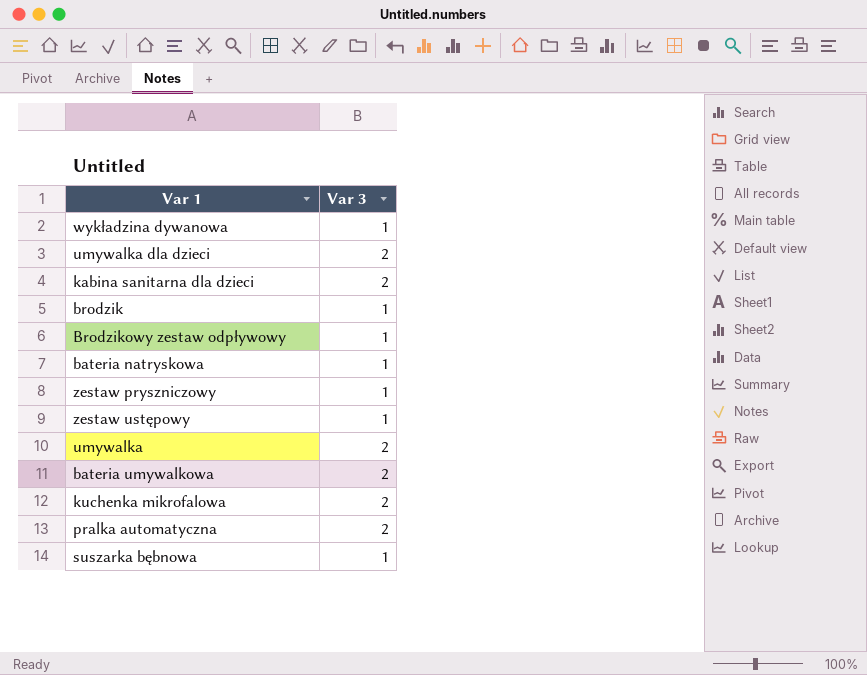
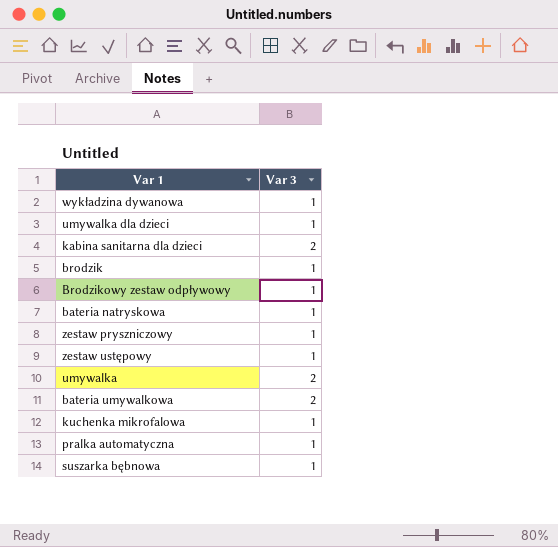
umywalka dla dzieci | Var 3: 2 -> 1
kuchenka mikrofalowa | Var 3: 2 -> 1
pralka automatyczna | Var 3: 2 -> 1

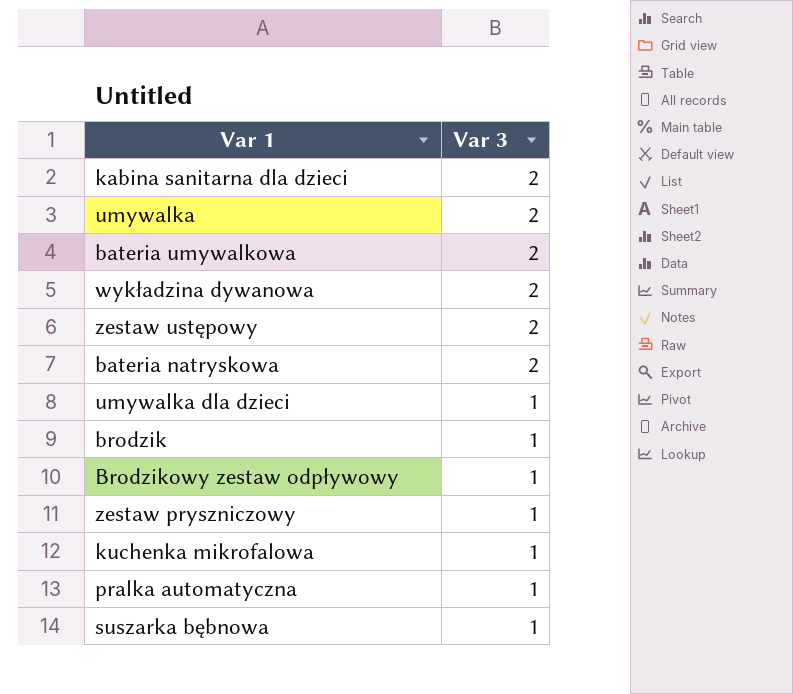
row order: none -> Var 3 descending
wykładzina dywanowa | Var 3: 1 -> 2
zestaw ustępowy | Var 3: 1 -> 2
bateria natryskowa | Var 3: 1 -> 2

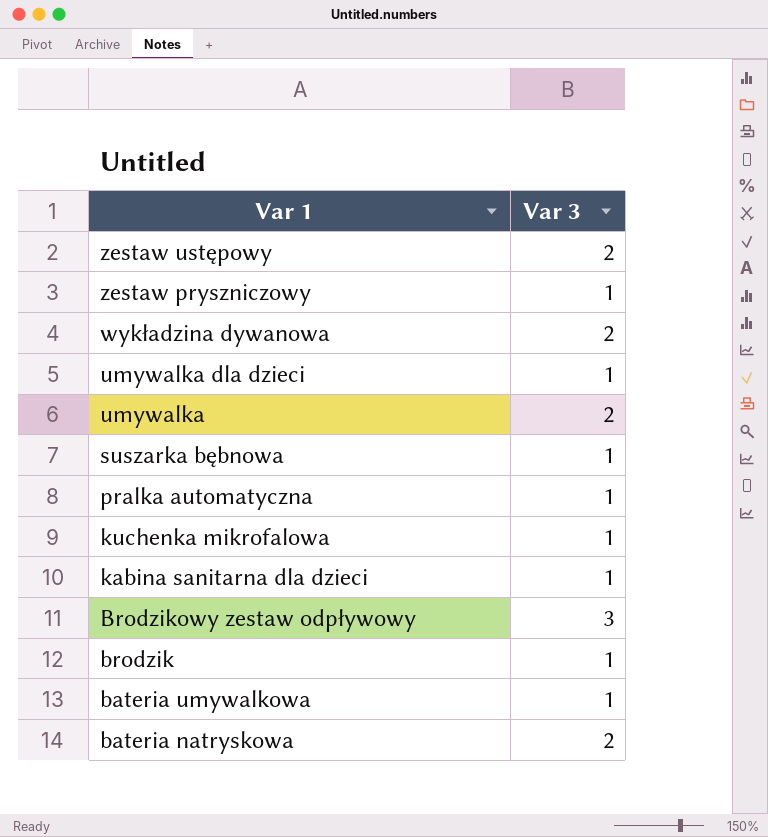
row order: Var 3 descending -> Var 1 descending
kabina sanitarna dla dzieci | Var 3: 2 -> 1
Brodzikowy zestaw odpływowy | Var 3: 1 -> 3
bateria umywalkowa | Var 3: 2 -> 1

